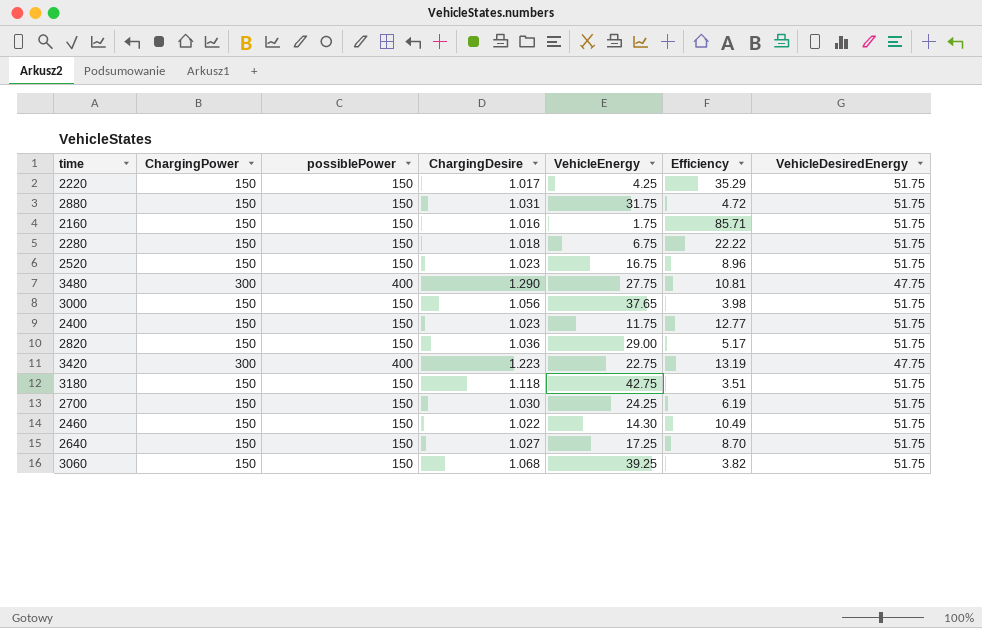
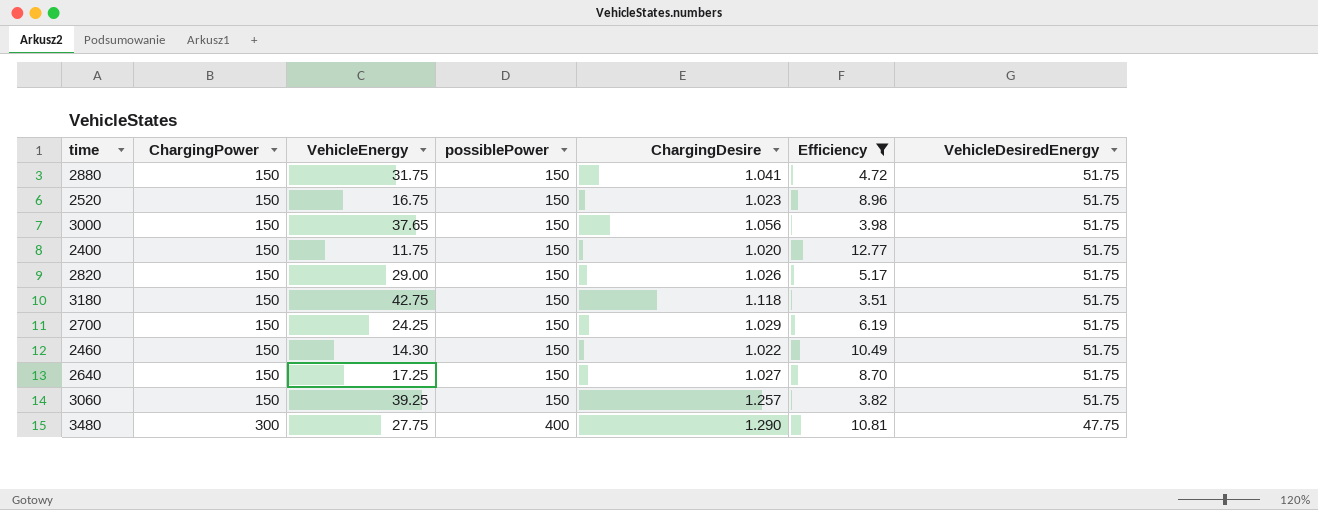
filter: none -> Efficiency <= 12.77
row order: none -> ChargingPower ascending
column VehicleEnergy | position: 5 -> 3
2880 | ChargingDesire: 1.031 -> 1.041
2400 | ChargingDesire: 1.023 -> 1.020
2820 | ChargingDesire: 1.036 -> 1.026
2700 | ChargingDesire: 1.030 -> 1.029
3060 | ChargingDesire: 1.068 -> 1.257

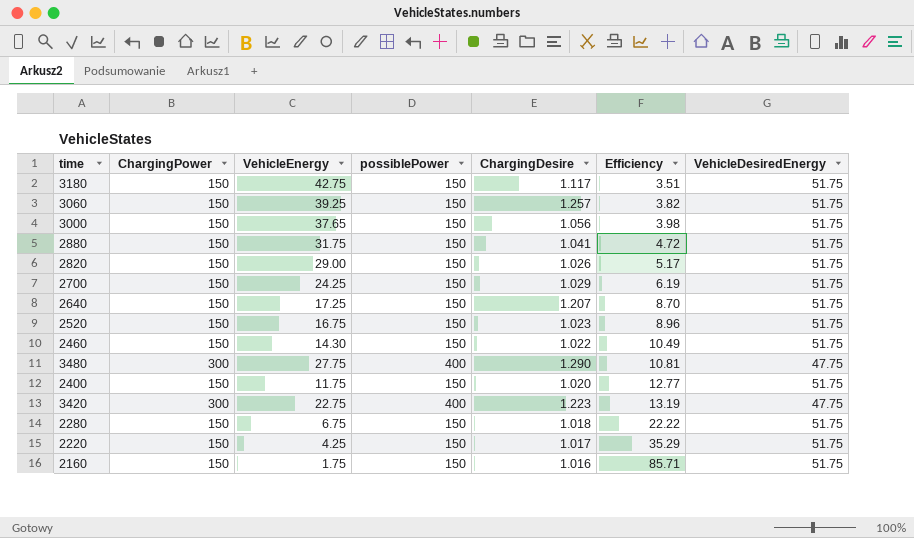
filter: Efficiency <= 12.77 -> none
row order: ChargingPower ascending -> Efficiency ascending
3180 | ChargingDesire: 1.118 -> 1.117
2640 | ChargingDesire: 1.027 -> 1.207

